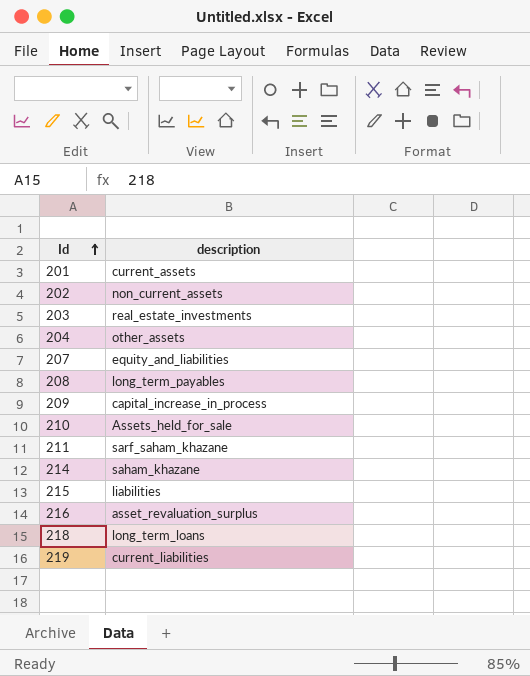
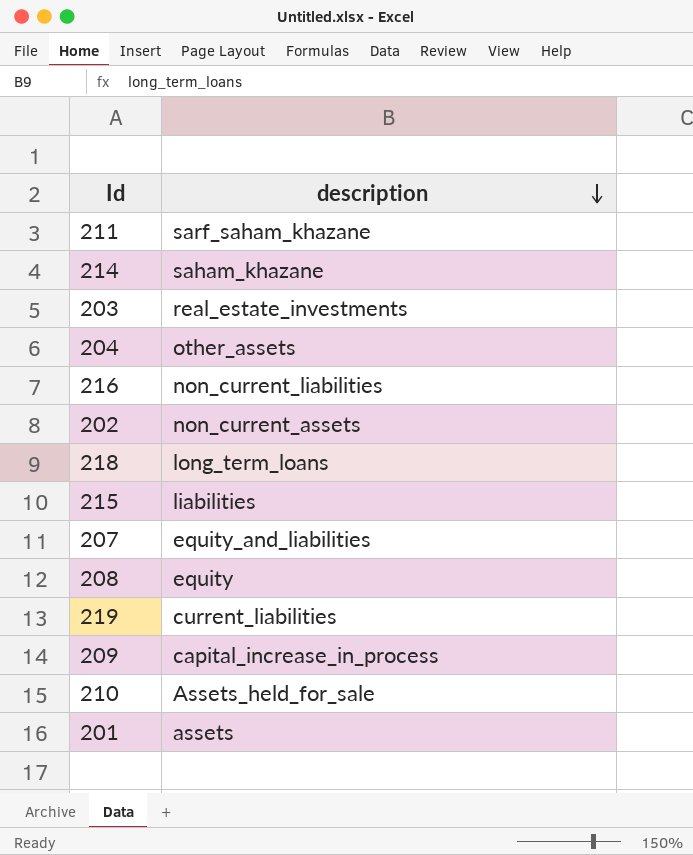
row order: Id ascending -> description descending
216 | description: asset_revaluation_surplus -> non_current_liabilities
208 | description: long_term_payables -> equity
201 | description: current_assets -> assets

